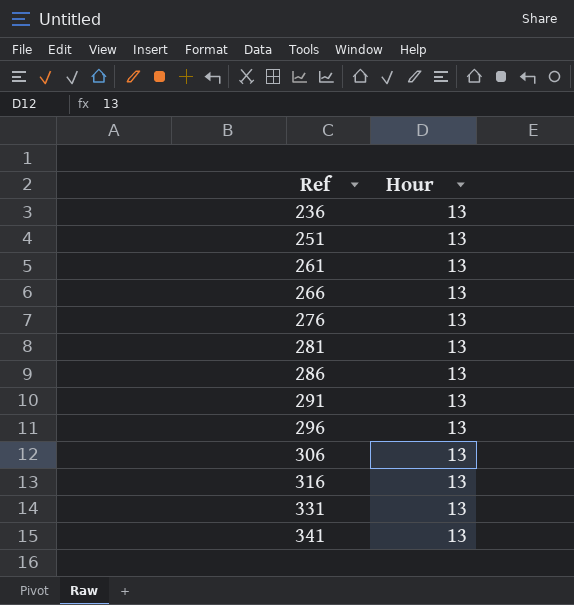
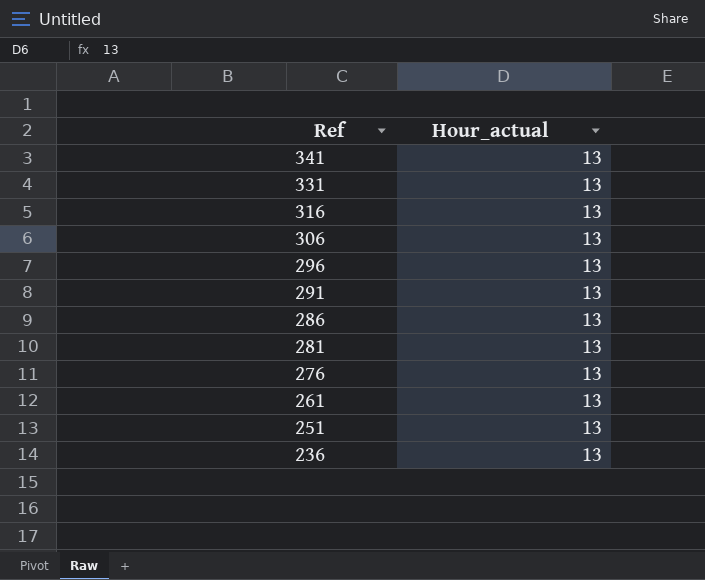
row order: Ref ascending -> Ref descending
column name: Hour -> Hour_actual
row 266: 13 -> none

